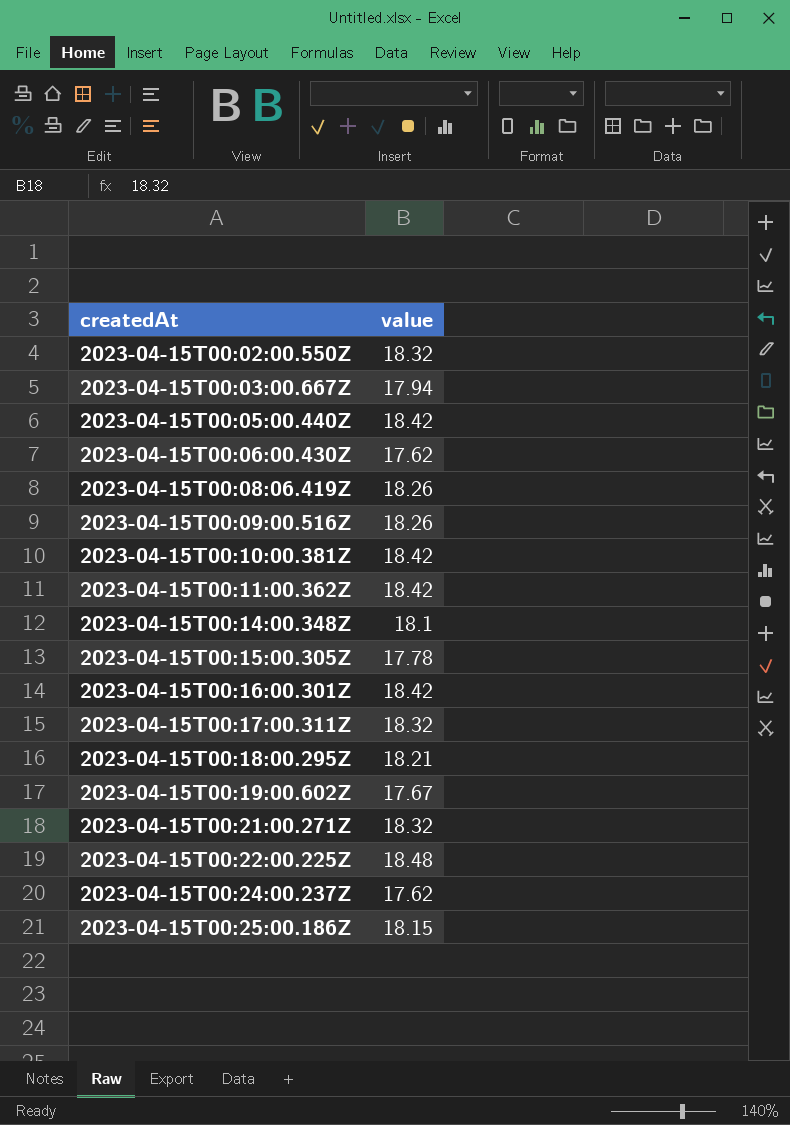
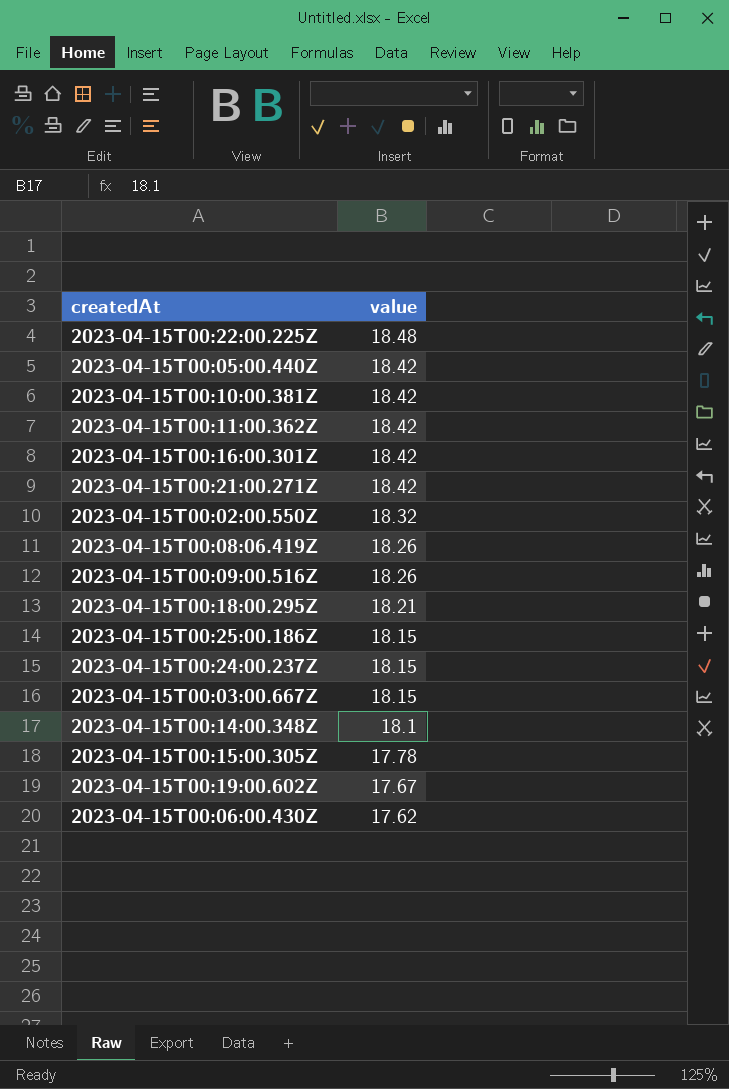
row order: createdAt ascending -> value descending
row 2023-04-15T00:17:00.311Z: 18.32 -> none
2023-04-15T00:21:00.271Z | value: 18.32 -> 18.42
2023-04-15T00:24:00.237Z | value: 17.62 -> 18.15
2023-04-15T00:03:00.667Z | value: 17.94 -> 18.15

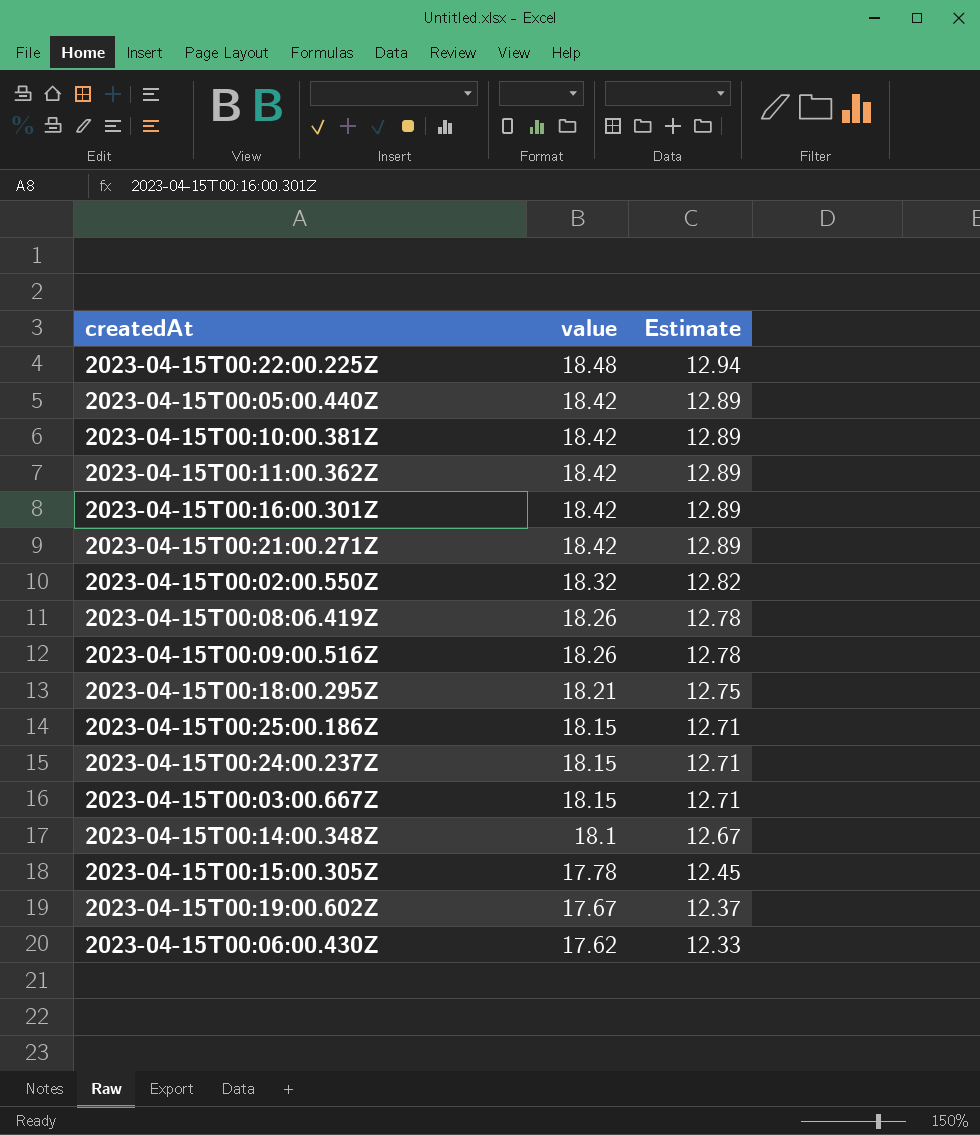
column Estimate | formula: none -> [value] * 0.7

